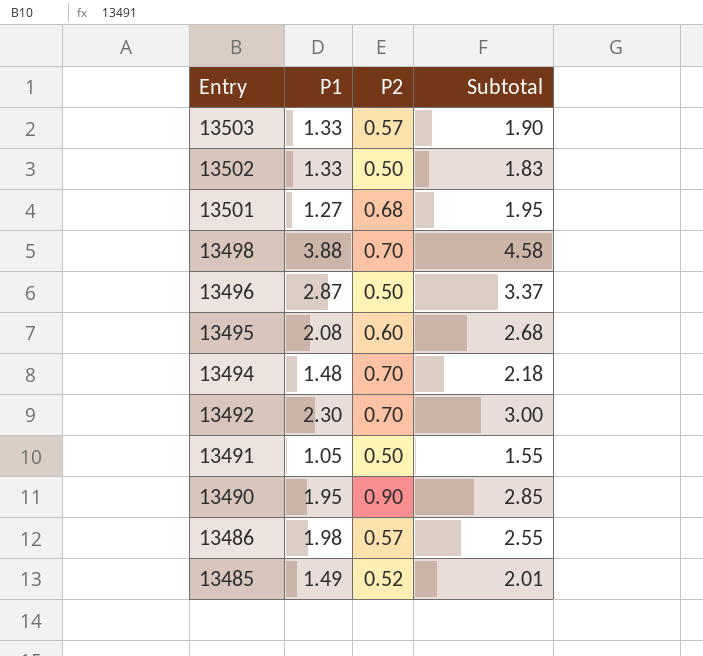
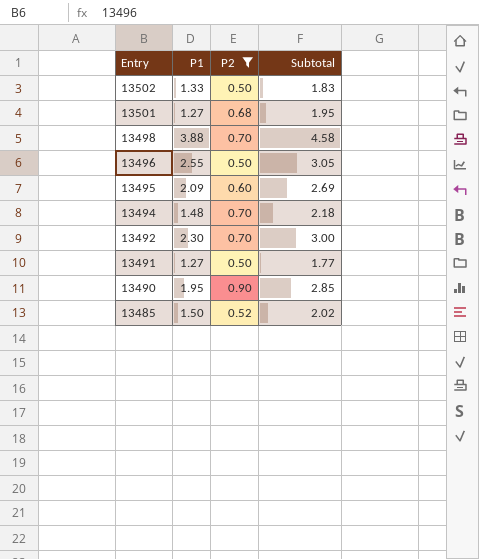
filter: none -> P2 != 0.57
13496 | P1: 2.87 -> 2.55
13496 | Subtotal: 3.37 -> 3.05
13495 | P1: 2.08 -> 2.09
13495 | Subtotal: 2.68 -> 2.69
13491 | P1: 1.05 -> 1.27
13491 | Subtotal: 1.55 -> 1.77
13485 | P1: 1.49 -> 1.50
13485 | Subtotal: 2.01 -> 2.02

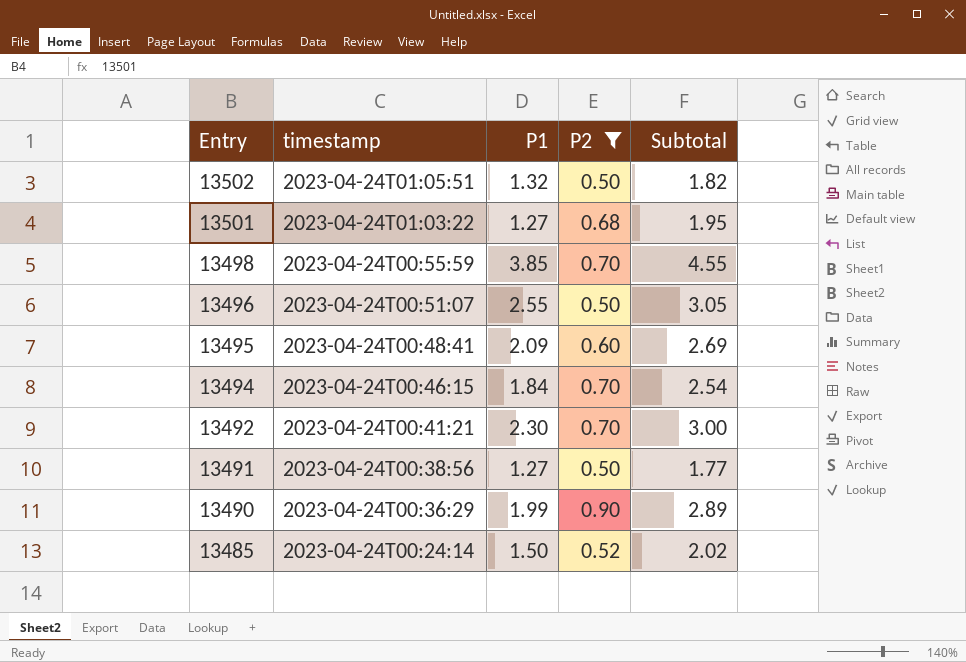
column timestamp | position: none -> 2
13502 | P1: 1.33 -> 1.32
13502 | Subtotal: 1.83 -> 1.82
13498 | P1: 3.88 -> 3.85
13498 | Subtotal: 4.58 -> 4.55
13494 | P1: 1.48 -> 1.84
13494 | Subtotal: 2.18 -> 2.54
13490 | P1: 1.95 -> 1.99
13490 | Subtotal: 2.85 -> 2.89

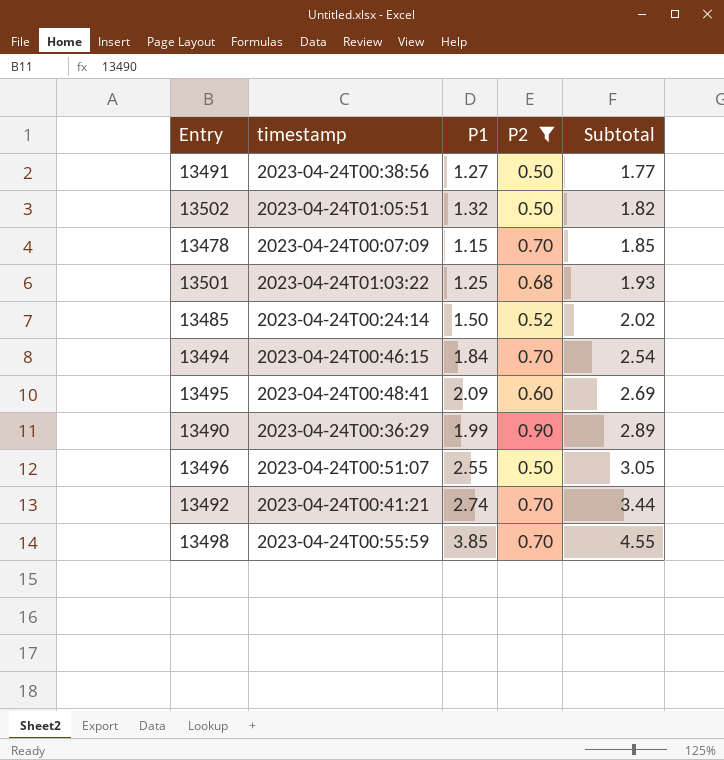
row order: Entry descending -> Subtotal ascending
row 13478: none -> 2023-04-24T00:07:09 | 1.15 | 0.70 | 1.85
13501 | P1: 1.27 -> 1.25
13501 | Subtotal: 1.95 -> 1.93
13492 | P1: 2.30 -> 2.74
13492 | Subtotal: 3.00 -> 3.44

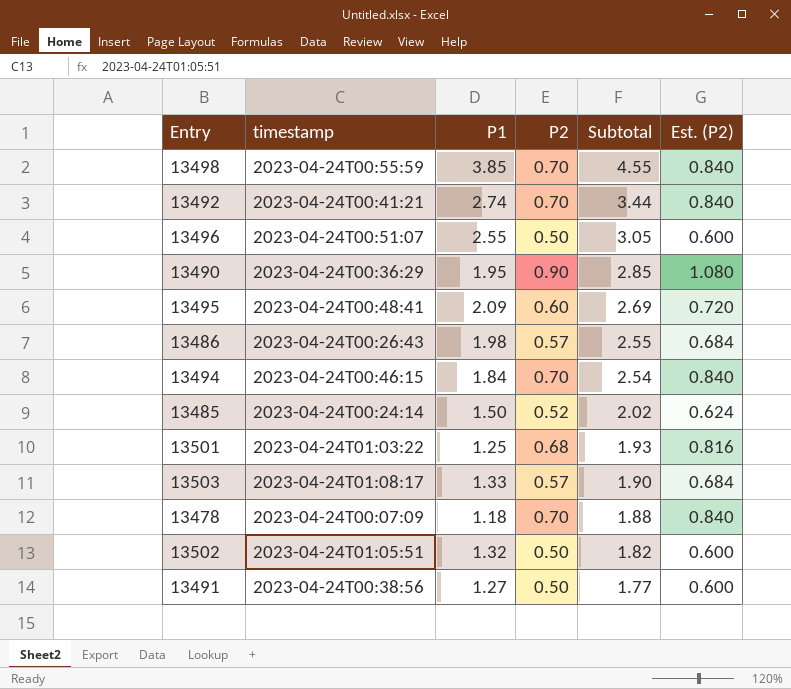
filter: P2 != 0.57 -> none
row order: Subtotal ascending -> Subtotal descending
column Est. (P2) | formula: none -> [P2] * 1.2
13490 | P1: 1.99 -> 1.95
13490 | Subtotal: 2.89 -> 2.85
13478 | P1: 1.15 -> 1.18
13478 | Subtotal: 1.85 -> 1.88

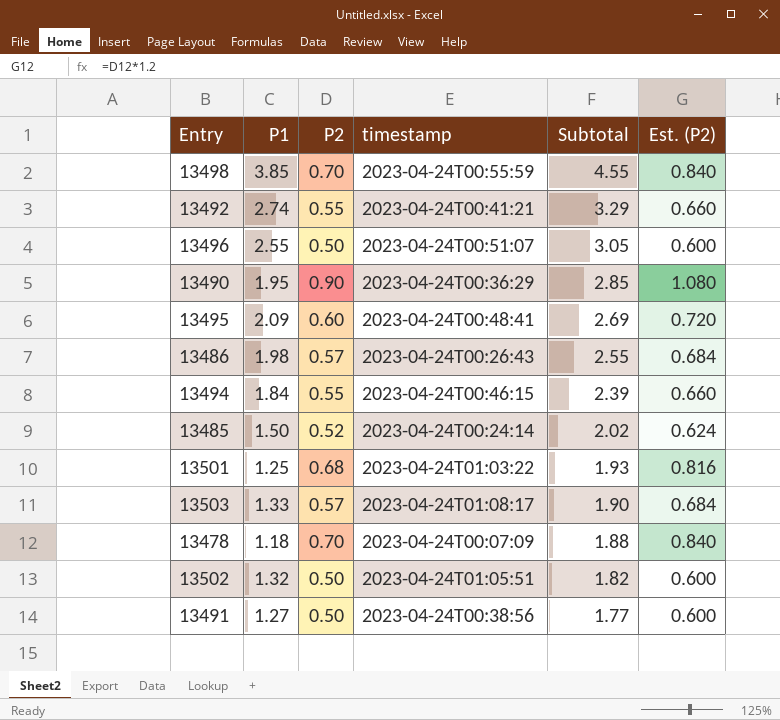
column timestamp | position: 2 -> 4
13492 | P2: 0.70 -> 0.55
13492 | Subtotal: 3.44 -> 3.29
13492 | Est. (P2): 0.840 -> 0.660
13494 | P2: 0.70 -> 0.55
13494 | Subtotal: 2.54 -> 2.39
13494 | Est. (P2): 0.840 -> 0.660

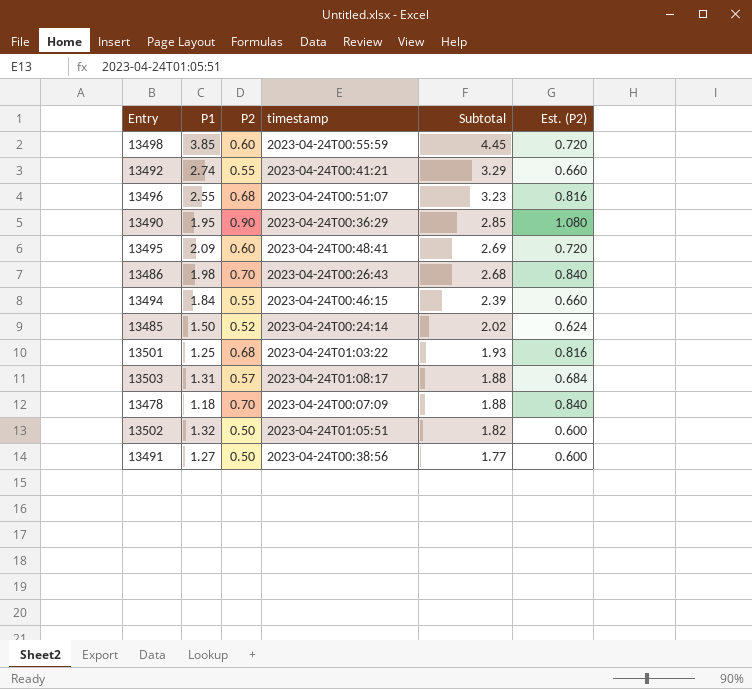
13498 | P2: 0.70 -> 0.60
13498 | Subtotal: 4.55 -> 4.45
13498 | Est. (P2): 0.840 -> 0.720
13496 | P2: 0.50 -> 0.68
13496 | Subtotal: 3.05 -> 3.23
13496 | Est. (P2): 0.600 -> 0.816
13486 | P2: 0.57 -> 0.70
13486 | Subtotal: 2.55 -> 2.68
13486 | Est. (P2): 0.684 -> 0.840
13503 | P1: 1.33 -> 1.31
13503 | Subtotal: 1.90 -> 1.88

